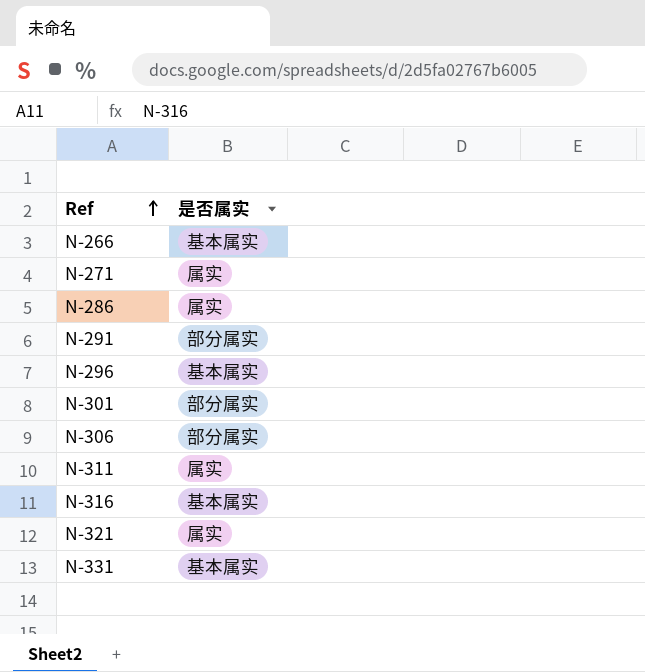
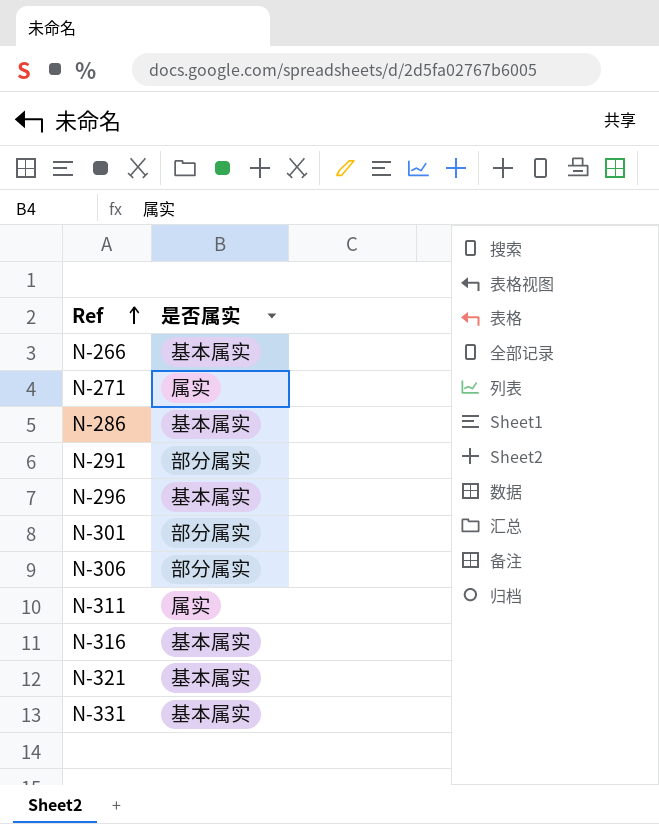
N-286 | 是否属实: 属实 -> 基本属实
N-321 | 是否属实: 属实 -> 基本属实

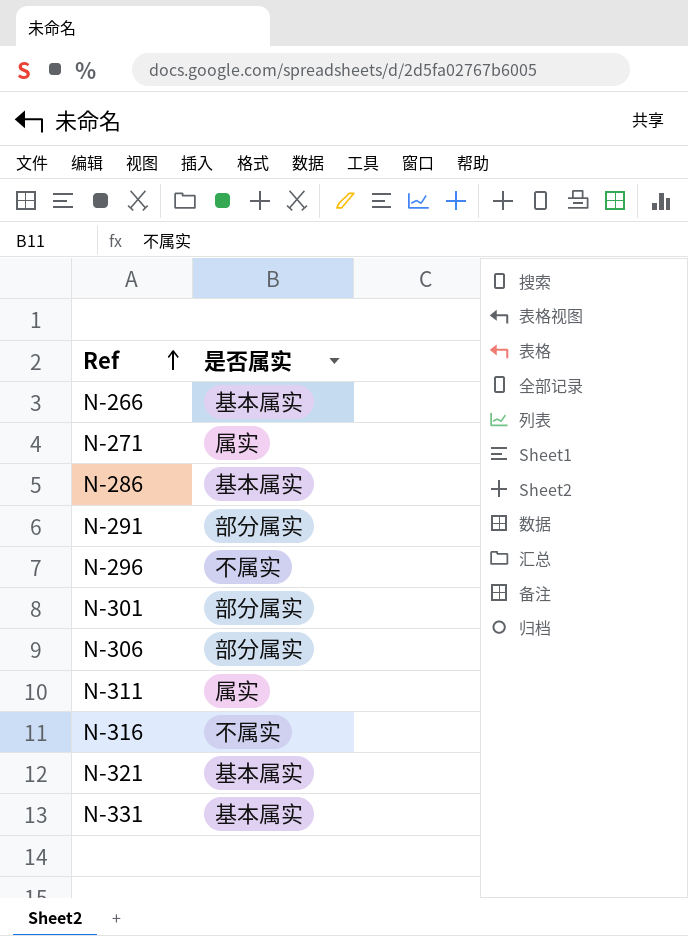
N-296 | 是否属实: 基本属实 -> 不属实
N-316 | 是否属实: 基本属实 -> 不属实

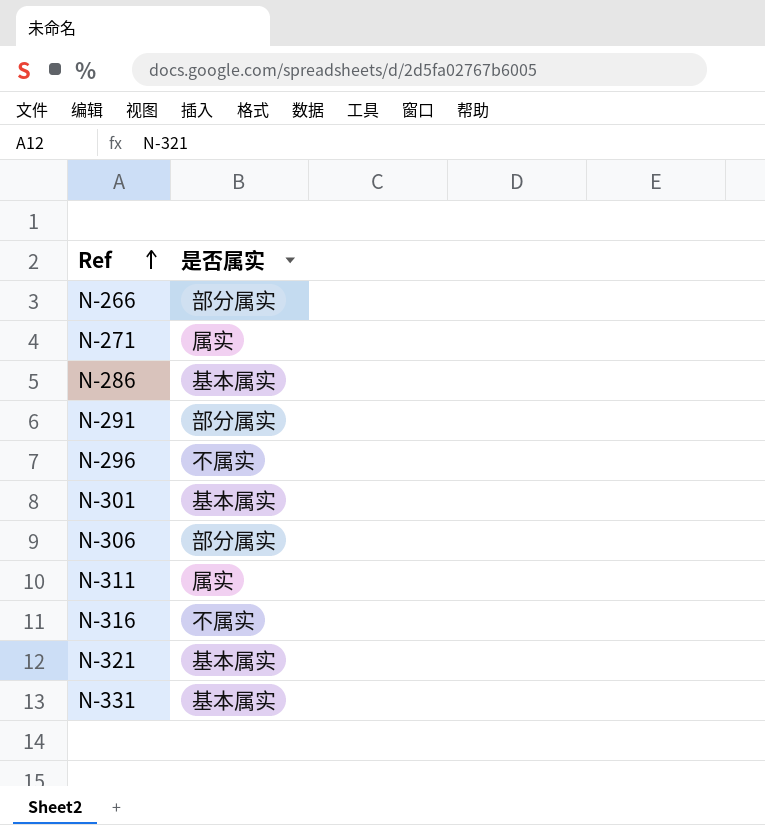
N-266 | 是否属实: 基本属实 -> 部分属实
N-301 | 是否属实: 部分属实 -> 基本属实

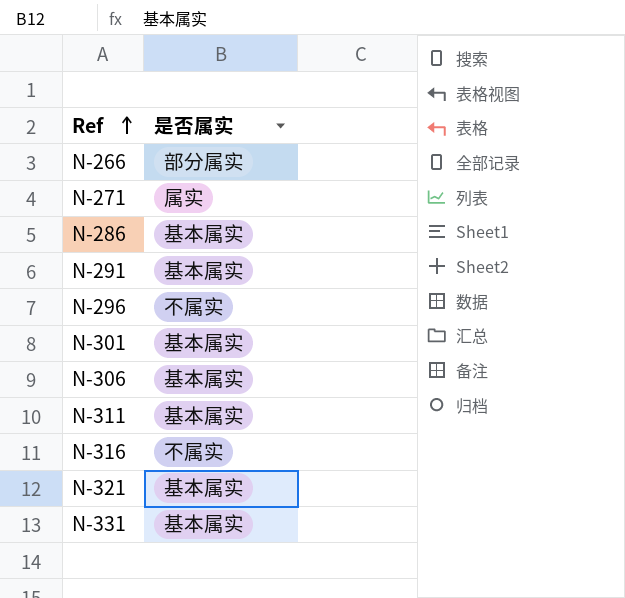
N-291 | 是否属实: 部分属实 -> 基本属实
N-306 | 是否属实: 部分属实 -> 基本属实
N-311 | 是否属实: 属实 -> 基本属实

